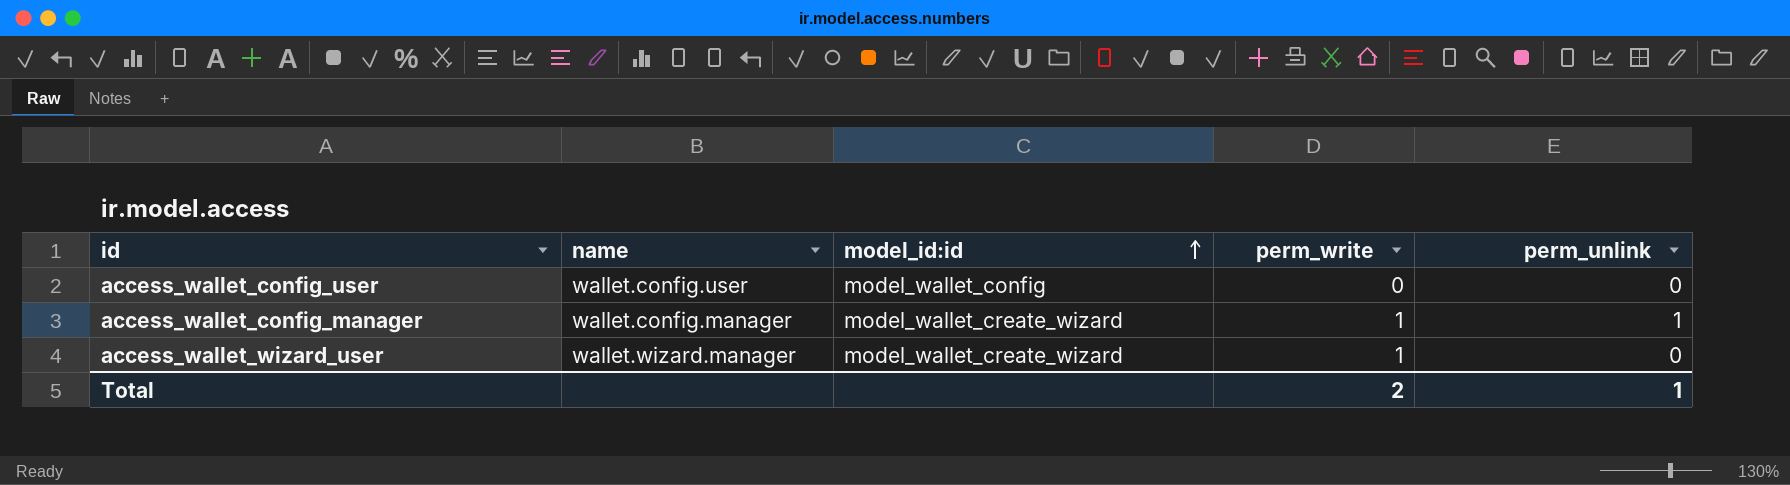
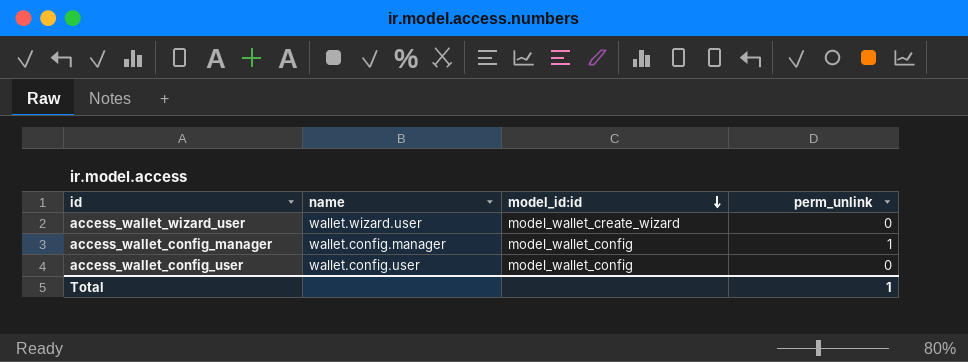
row order: model_id:id ascending -> model_id:id descending
column perm_write | position: 4 -> none
access_wallet_wizard_user | name: wallet.wizard.manager -> wallet.wizard.user
access_wallet_config_manager | model_id:id: model_wallet_create_wizard -> model_wallet_config

